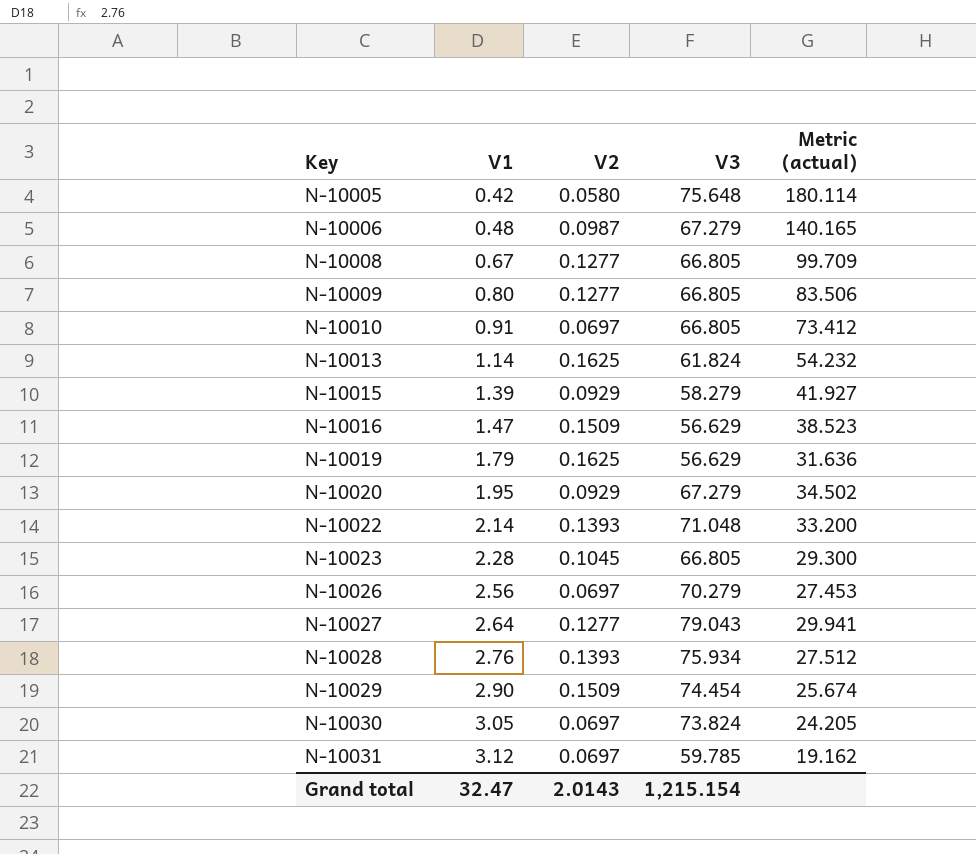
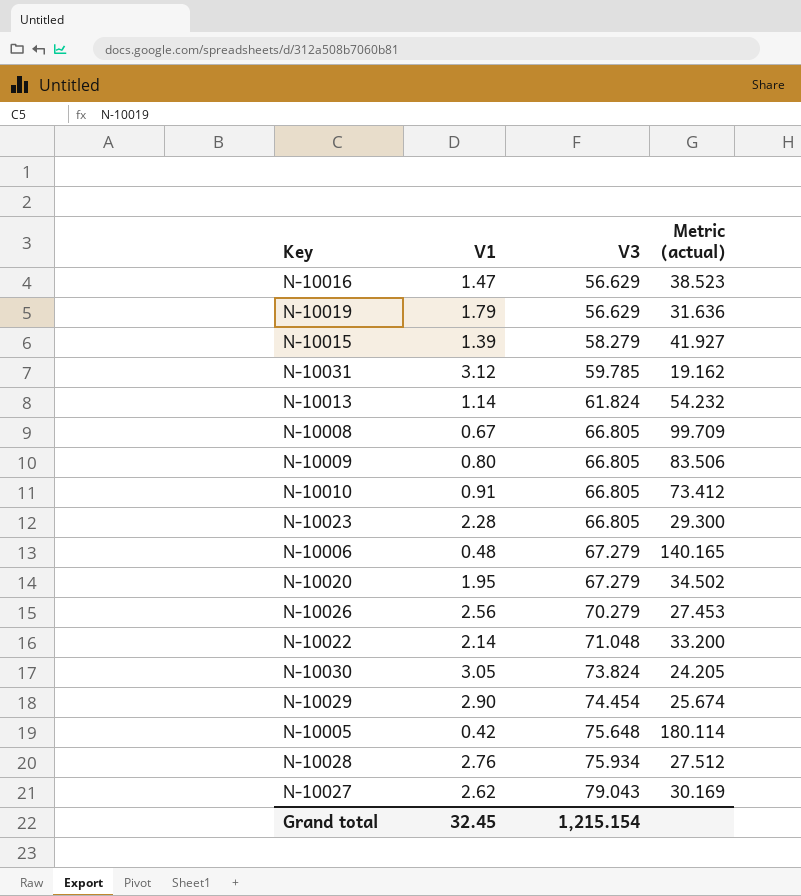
row order: Key ascending -> V3 ascending
column V2 | position: 3 -> none
N-10027 | V1: 2.64 -> 2.62
N-10027 | Metric (actual): 29.941 -> 30.169
Grand total | V1: 32.47 -> 32.45

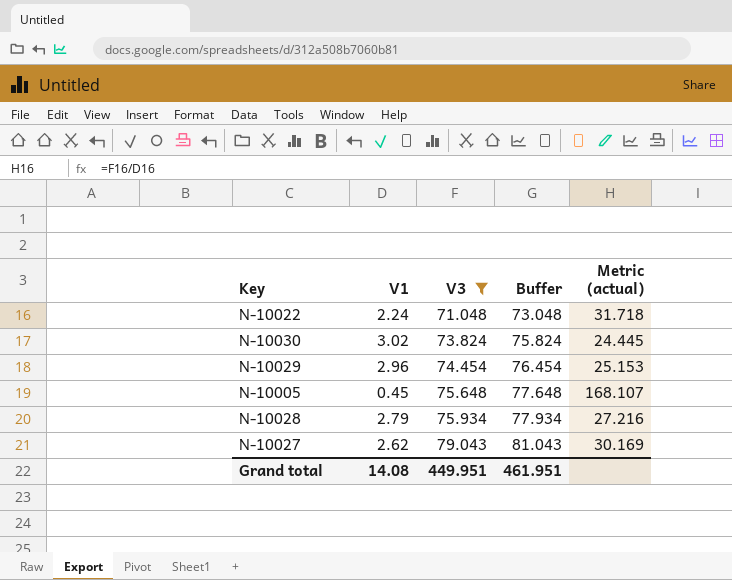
filter: none -> V3 >= 71.048
column Buffer | formula: none -> [V3] + 2
N-10022 | V1: 2.14 -> 2.24
N-10022 | Metric (actual): 33.200 -> 31.718
N-10030 | V1: 3.05 -> 3.02
N-10030 | Metric (actual): 24.205 -> 24.445
N-10029 | V1: 2.90 -> 2.96
N-10029 | Metric (actual): 25.674 -> 25.153
N-10005 | V1: 0.42 -> 0.45
N-10005 | Metric (actual): 180.114 -> 168.107
N-10028 | V1: 2.76 -> 2.79
N-10028 | Metric (actual): 27.512 -> 27.216
Grand total | V1: 32.45 -> 14.08
Grand total | V3: 1,215.154 -> 449.951

